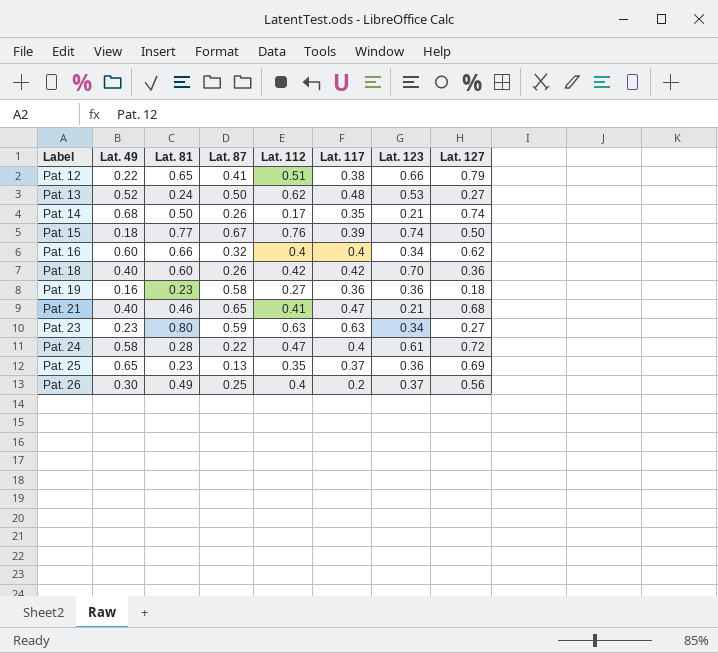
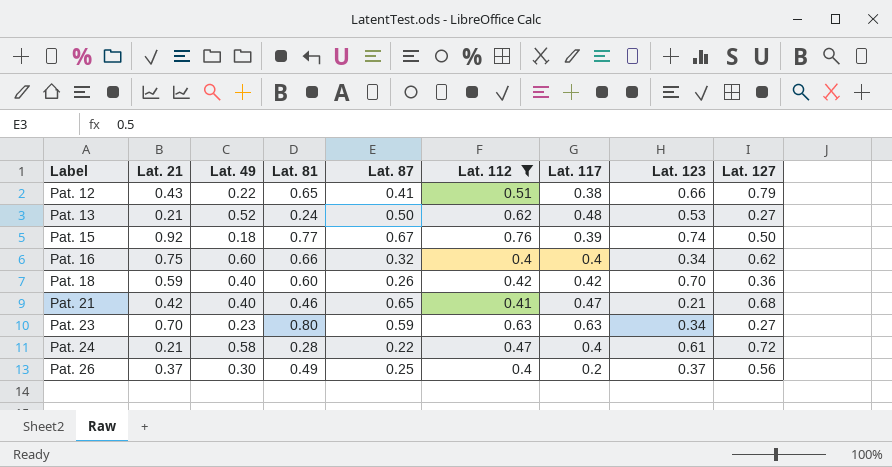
filter: none -> Lat. 112 >= 0.4
column Lat. 21 | position: none -> 2

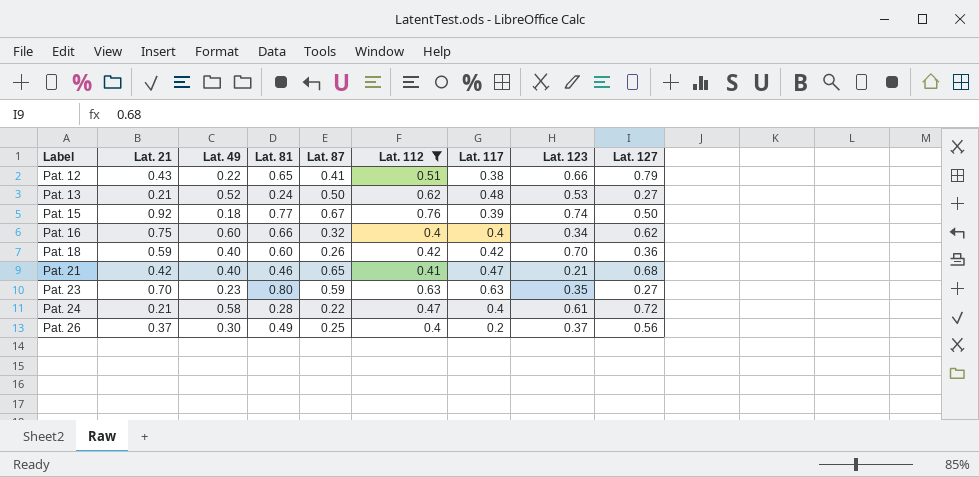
Pat. 23 | Lat. 123: 0.34 -> 0.35

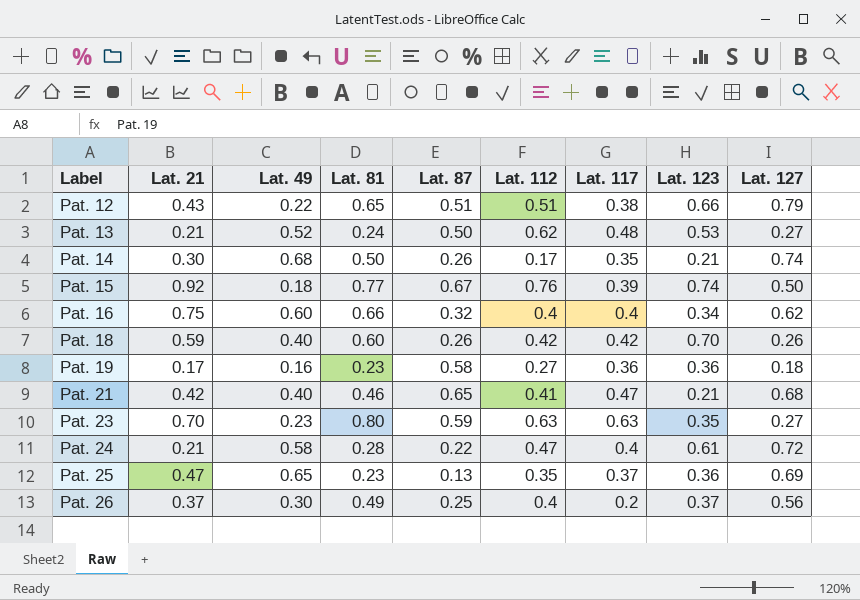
filter: Lat. 112 >= 0.4 -> none
Pat. 12 | Lat. 87: 0.41 -> 0.51
Pat. 18 | Lat. 127: 0.36 -> 0.26

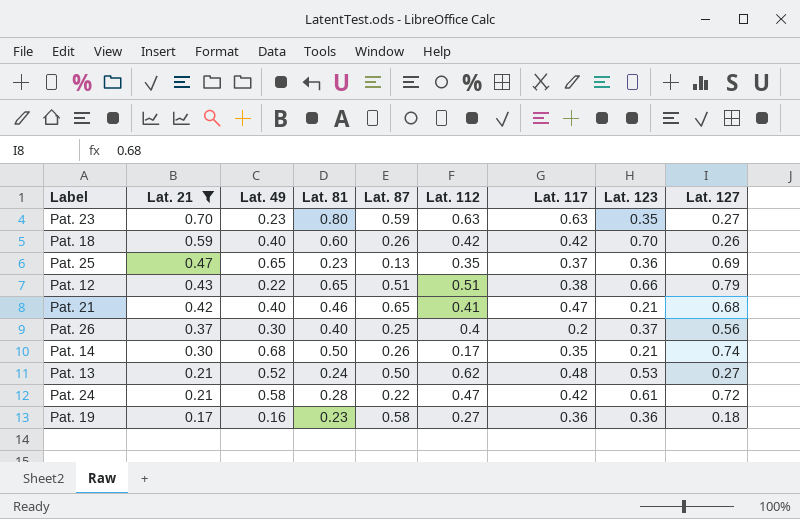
filter: none -> Lat. 21 <= 0.70
row order: Label ascending -> Lat. 21 descending
Pat. 26 | Lat. 81: 0.49 -> 0.40
Pat. 24 | Lat. 117: 0.4 -> 0.42

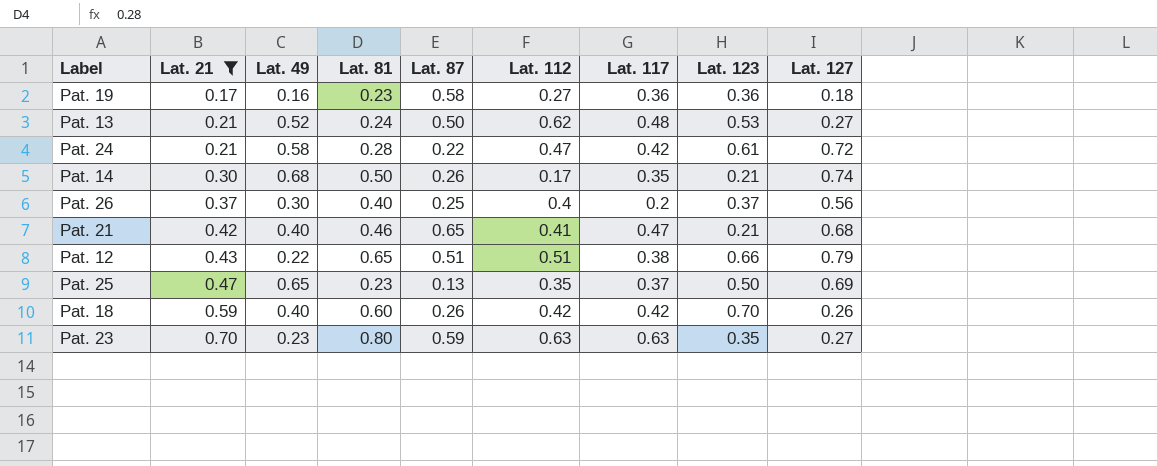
row order: Lat. 21 descending -> Lat. 21 ascending
Pat. 25 | Lat. 123: 0.36 -> 0.50

